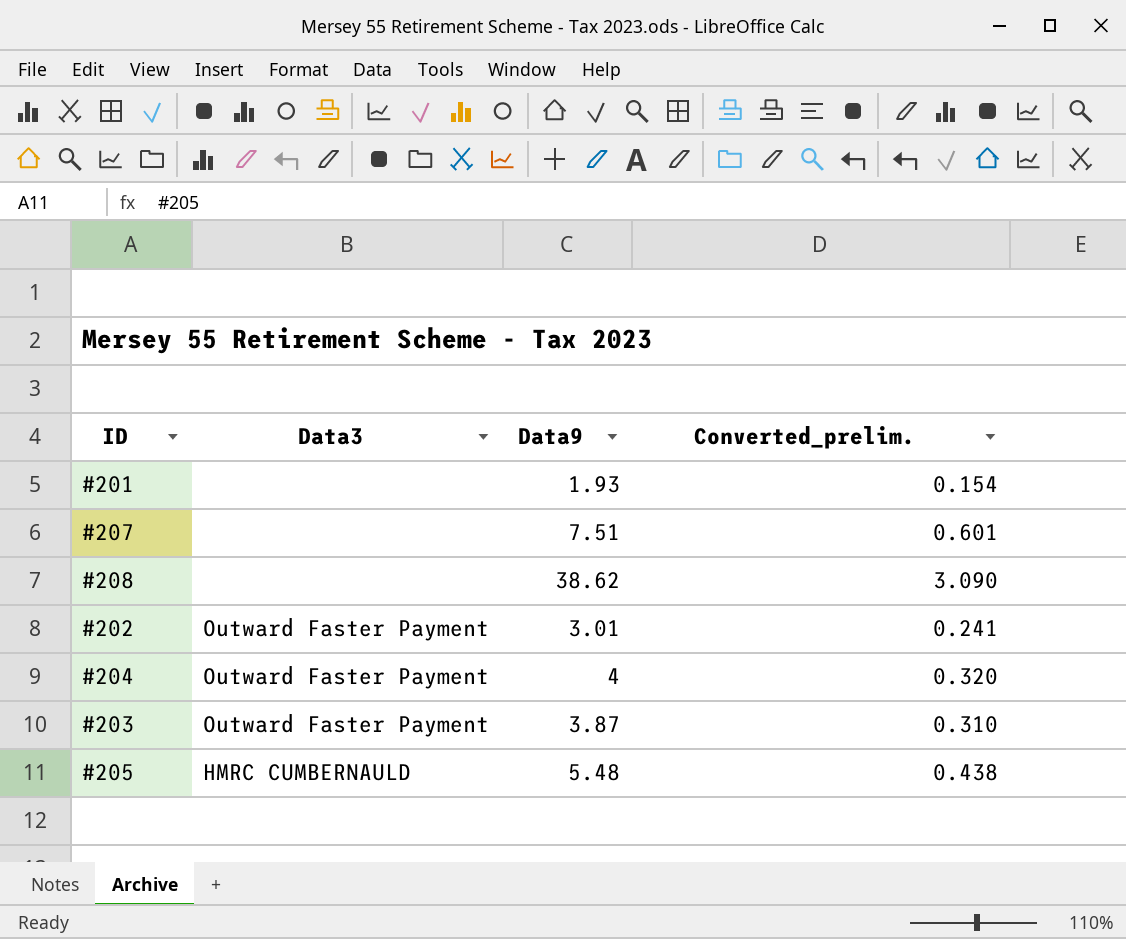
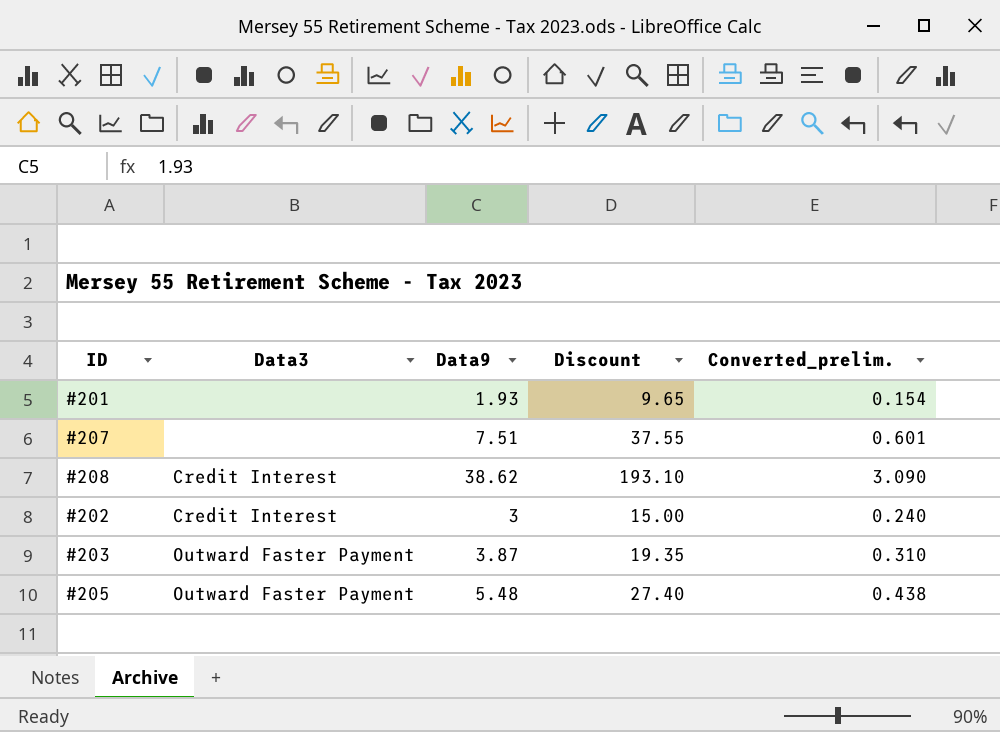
column Discount | formula: none -> [Data9] * 5
row #204: Outward Faster Payment | 4 | 0.320 -> none
#208 | Data3: none -> Credit Interest
#202 | Data3: Outward Faster Payment -> Credit Interest
#202 | Data9: 3.01 -> 3
#202 | Converted_prelim.: 0.241 -> 0.240
#205 | Data3: HMRC CUMBERNAULD -> Outward Faster Payment

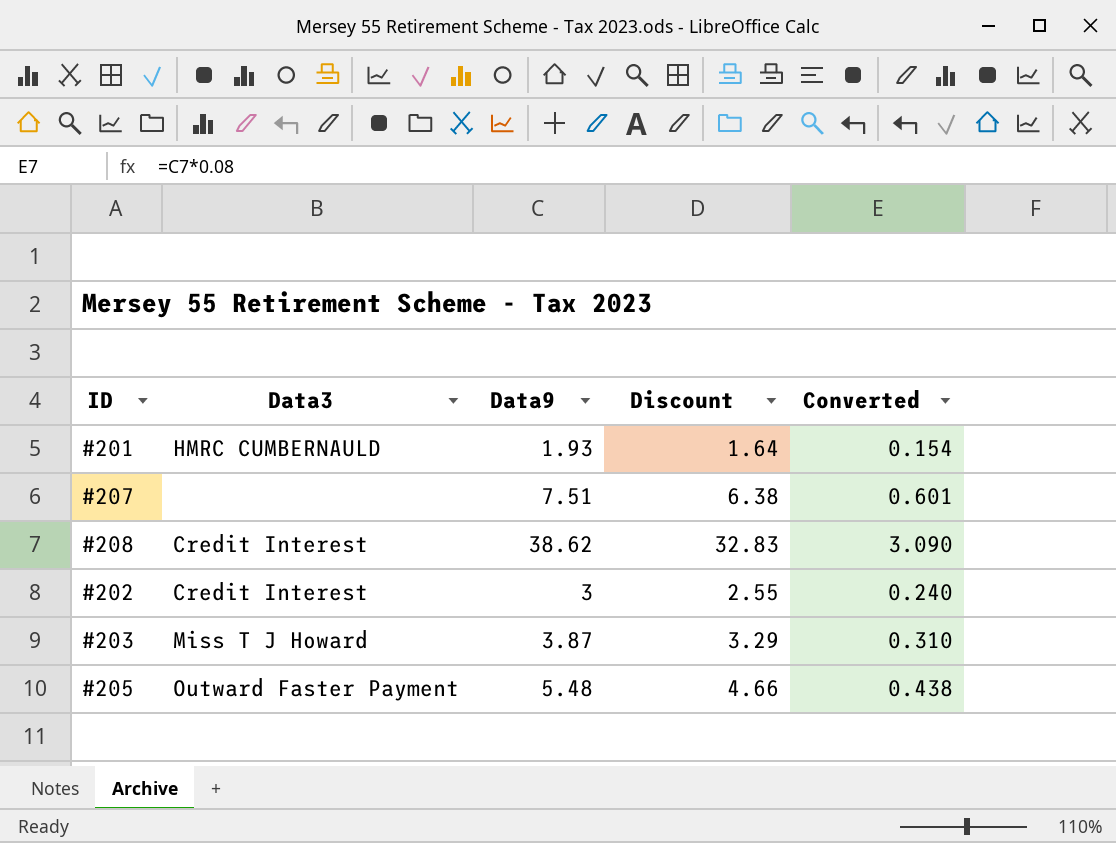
column Discount | formula: [Data9] * 5 -> [Data9] * 0.85
column name: Converted_prelim. -> Converted
#201 | Data3: none -> HMRC CUMBERNAULD
#203 | Data3: Outward Faster Payment -> Miss T J Howard

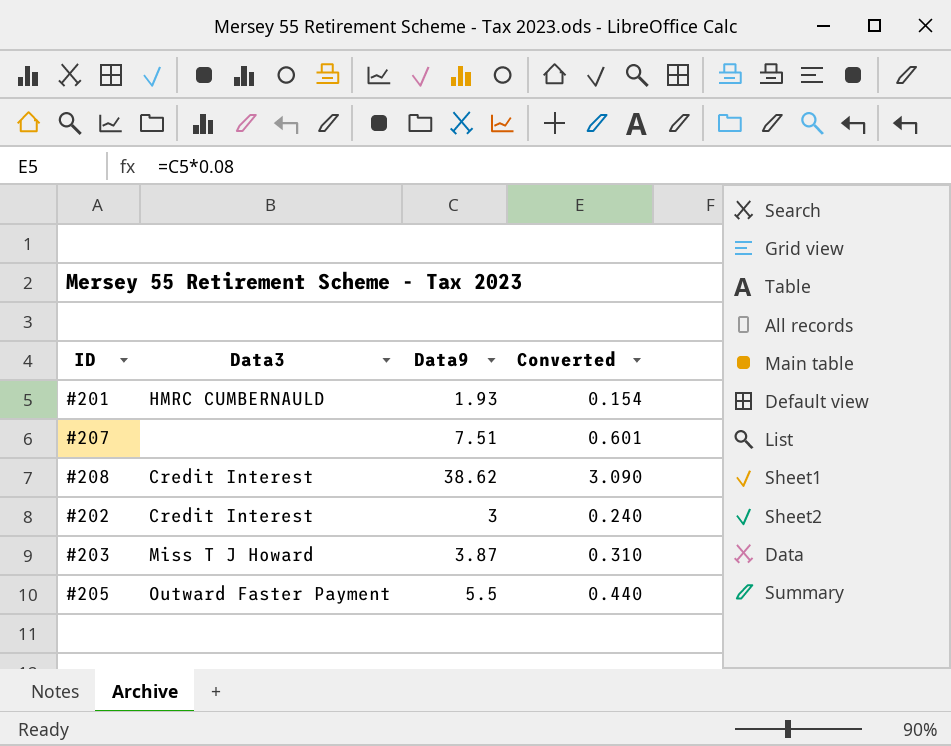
column Discount | formula: [Data9] * 0.85 -> none
#205 | Data9: 5.48 -> 5.5
#205 | Converted: 0.438 -> 0.440

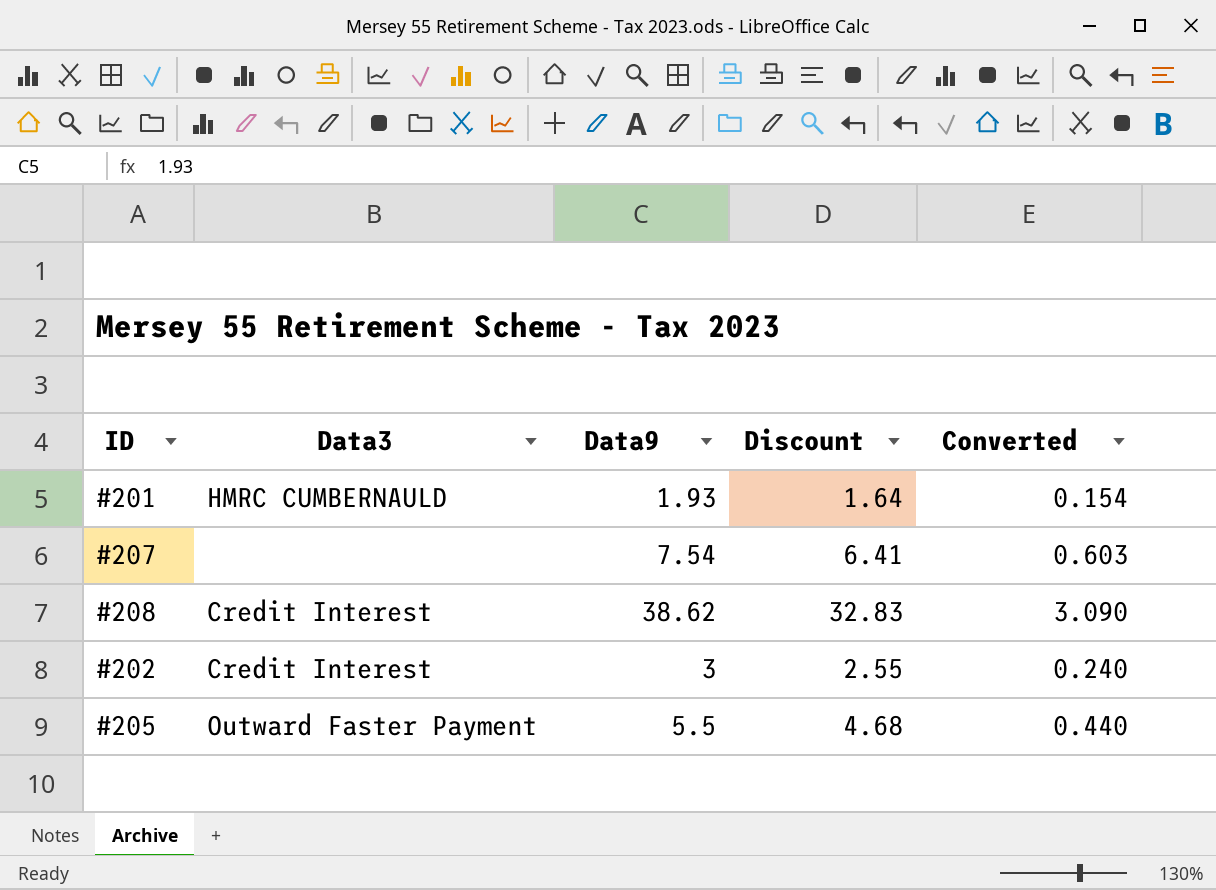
column Discount | formula: none -> [Data9] * 0.85
row #203: Miss T J Howard | 3.87 | 0.310 -> none
#207 | Data9: 7.51 -> 7.54
#207 | Converted: 0.601 -> 0.603

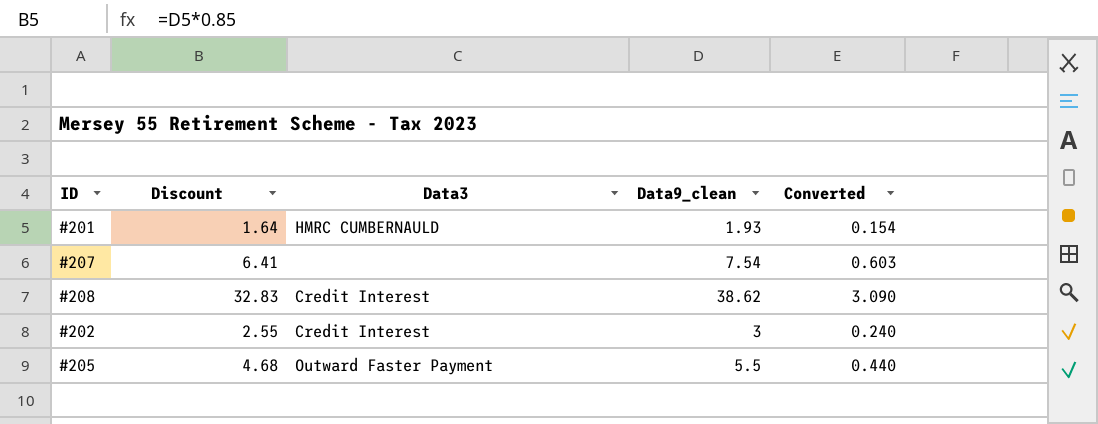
column Discount | position: 4 -> 2
column name: Data9 -> Data9_clean

